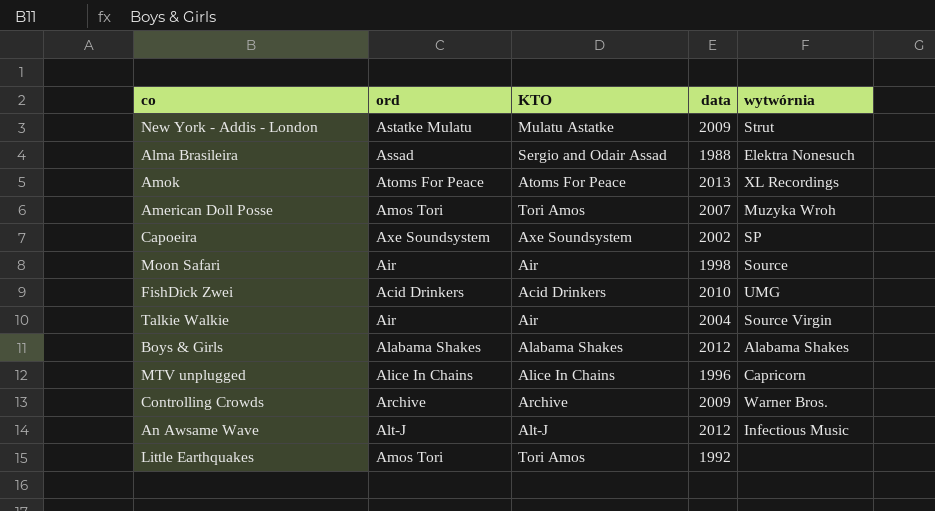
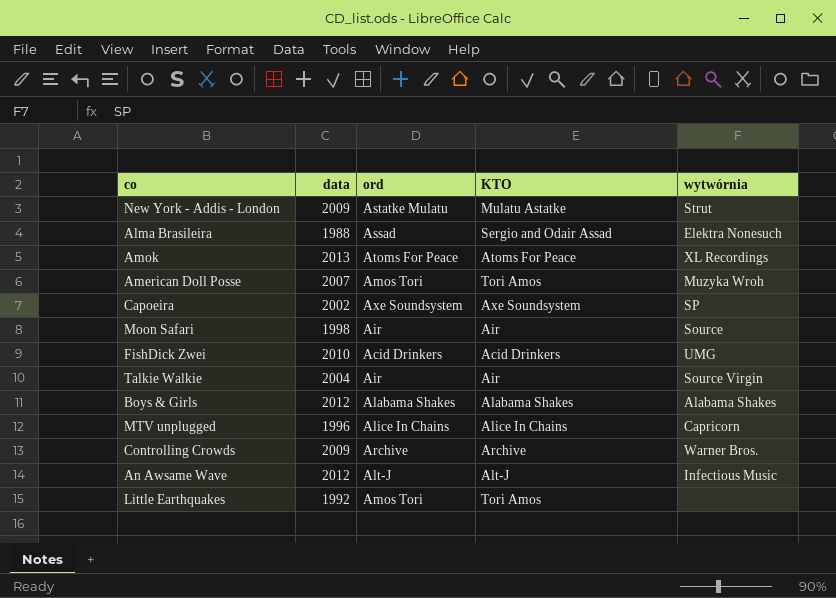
column data | position: 4 -> 2

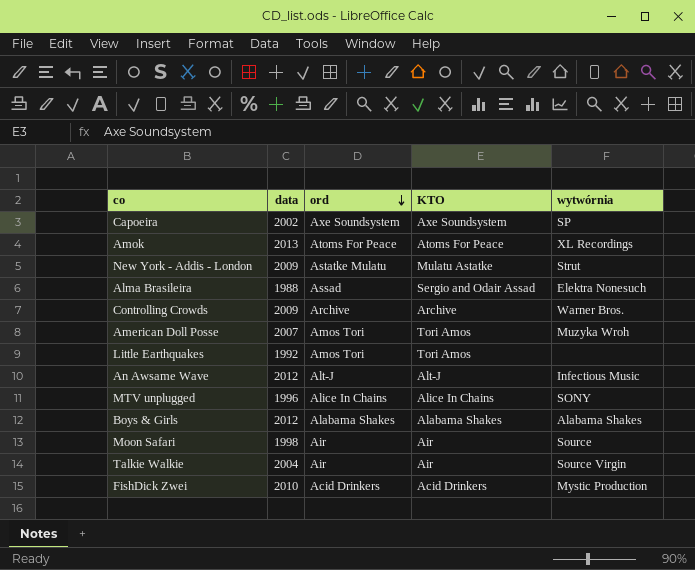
row order: none -> ord descending
MTV unplugged | wytwórnia: Capricorn -> SONY
FishDick Zwei | wytwórnia: UMG -> Mystic Production

